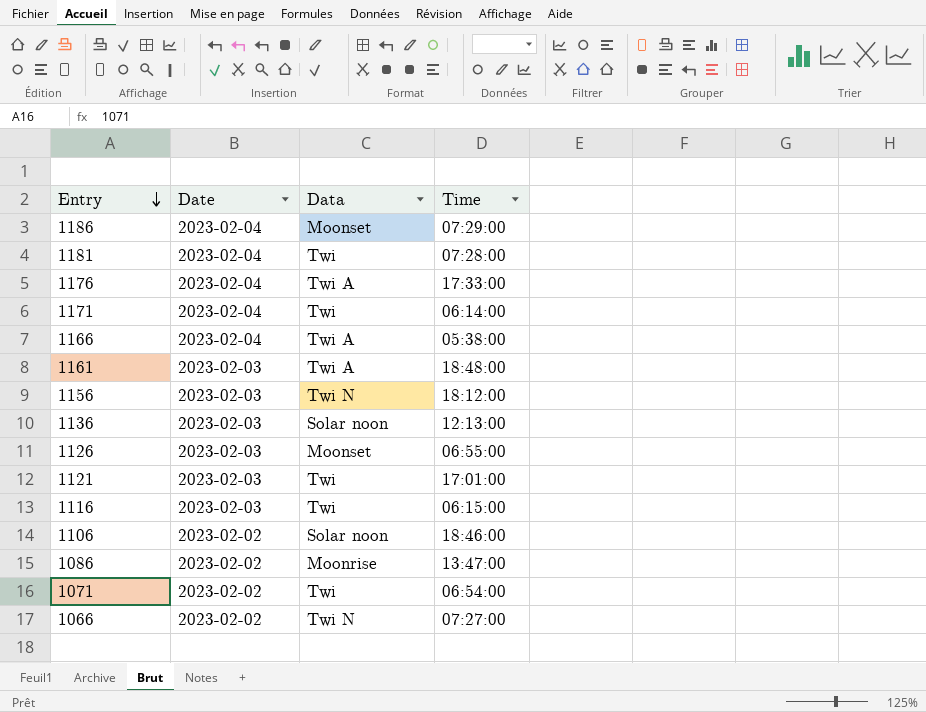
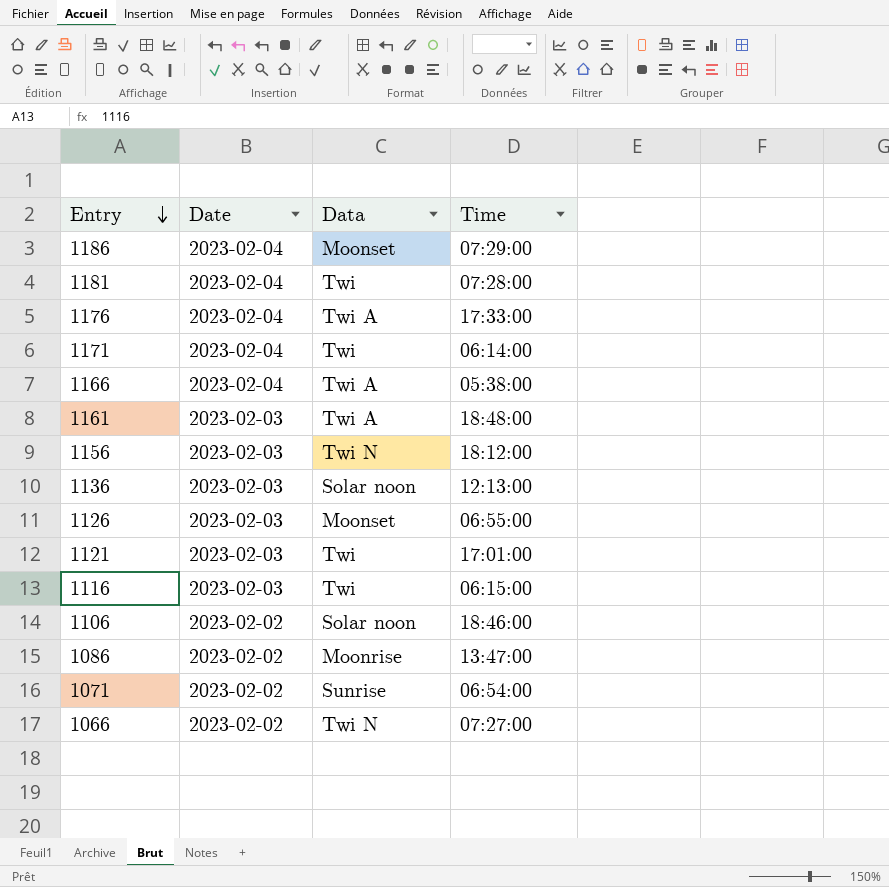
1071 | Data: Twi -> Sunrise

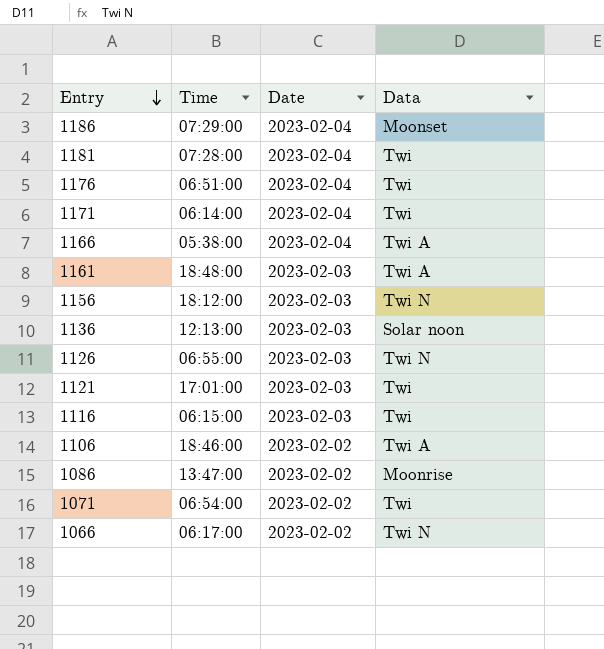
column Time | position: 4 -> 2
1176 | Time: 17:33:00 -> 06:51:00
1176 | Data: Twi A -> Twi
1126 | Data: Moonset -> Twi N
1106 | Data: Solar noon -> Twi A
1071 | Data: Sunrise -> Twi
1066 | Time: 07:27:00 -> 06:17:00

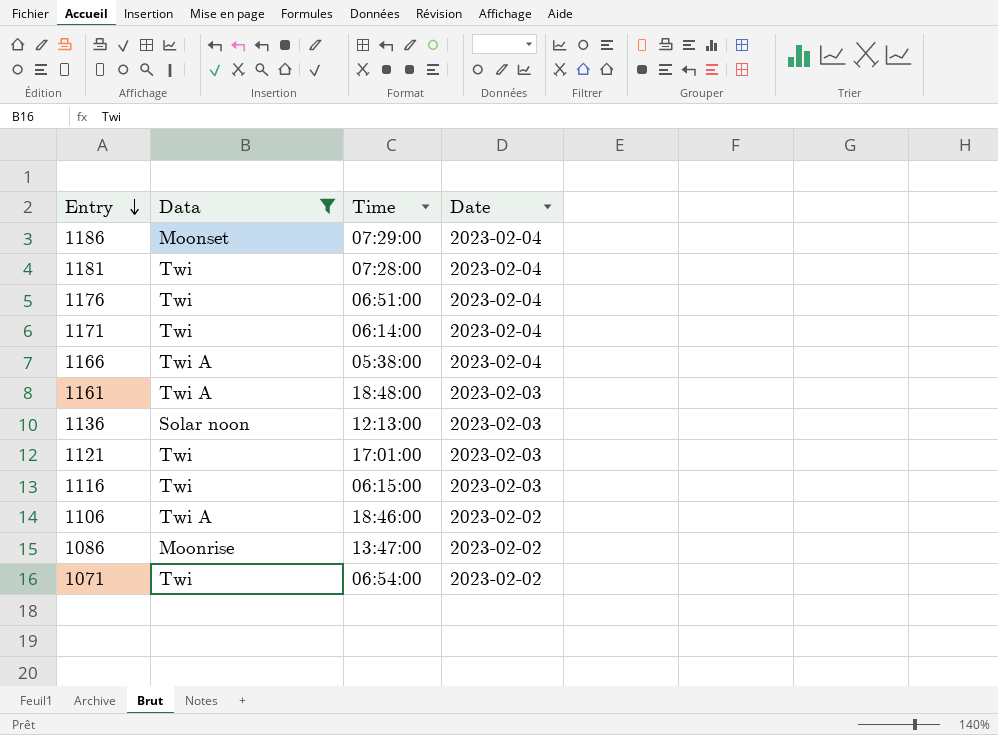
filter: none -> Data != Twi N
column Data | position: 4 -> 2

